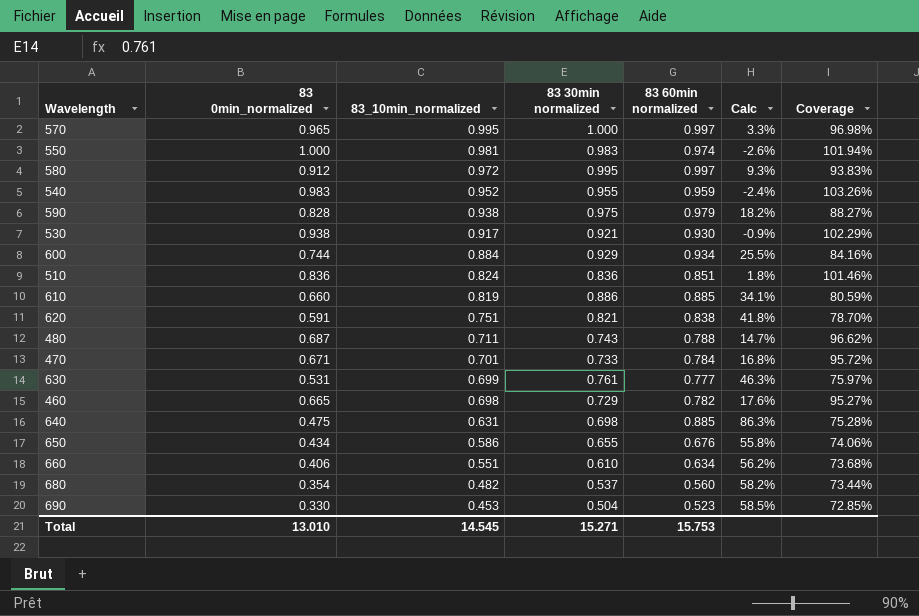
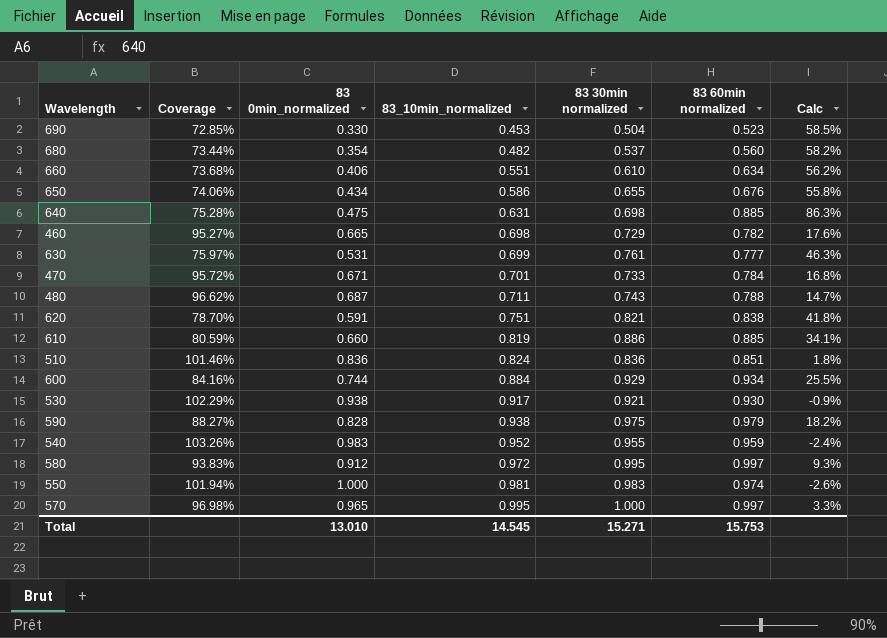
row order: 83_10min_normalized descending -> 83_10min_normalized ascending
column Coverage | position: 7 -> 2

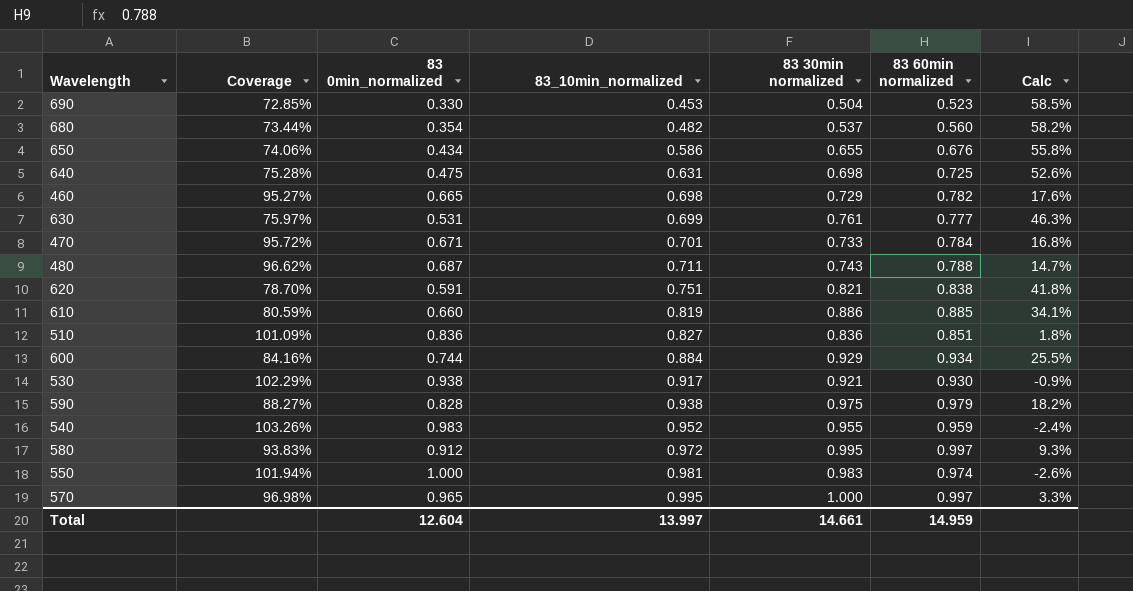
row 660: 73.68% | 0.406 | 0.551 | 0.610 | 0.634 | 56.2% -> none
640 | 83 60min normalized: 0.885 -> 0.725
640 | Calc: 86.3% -> 52.6%
510 | Coverage: 101.46% -> 101.09%
510 | 83_10min_normalized: 0.824 -> 0.827
Total | 83 0min_normalized: 13.010 -> 12.604
Total | 83_10min_normalized: 14.545 -> 13.997
Total | 83 30min normalized: 15.271 -> 14.661
Total | 83 60min normalized: 15.753 -> 14.959

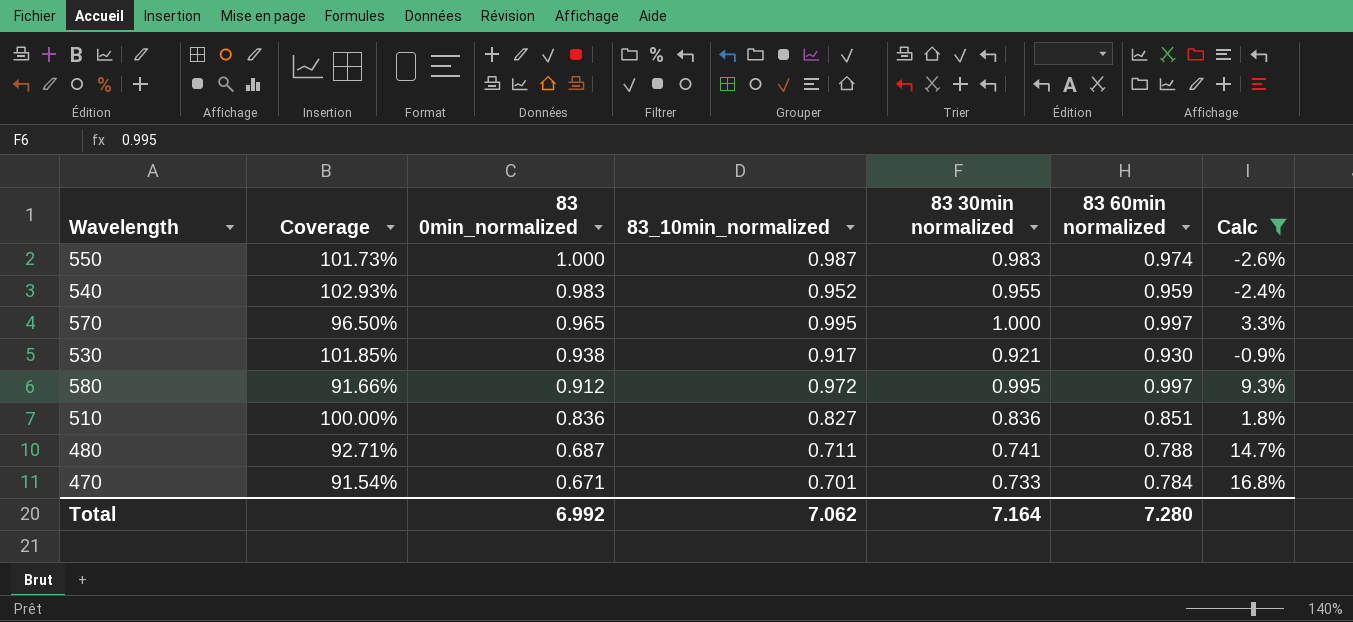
filter: none -> Calc <= 16.8%
row order: 83_10min_normalized ascending -> 83 0min_normalized descending
column Coverage | formula: [83 0min_normalized] / [83_10min_normalized] -> [83 0min_normalized] / [83 30min normalized]
550 | 83_10min_normalized: 0.981 -> 0.987
480 | 83 30min normalized: 0.743 -> 0.741
Total | 83 0min_normalized: 12.604 -> 6.992
Total | 83_10min_normalized: 13.997 -> 7.062
Total | 83 30min normalized: 14.661 -> 7.164
Total | 83 60min normalized: 14.959 -> 7.280

